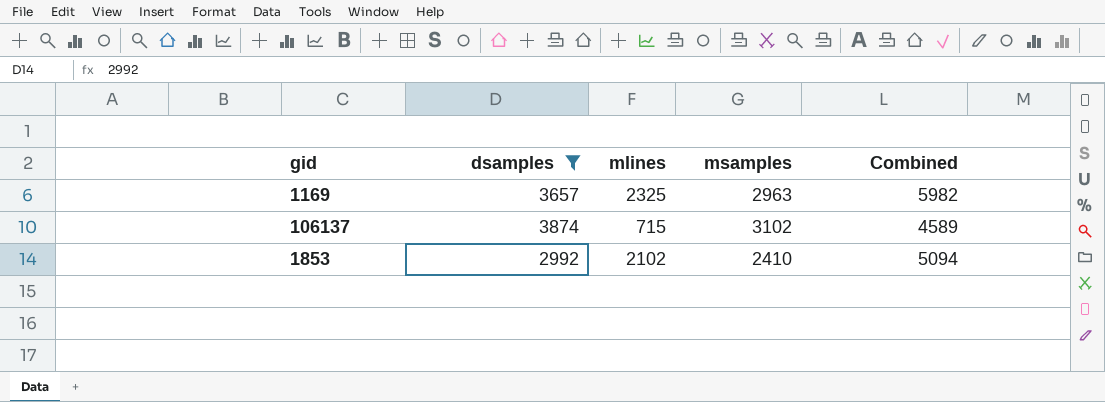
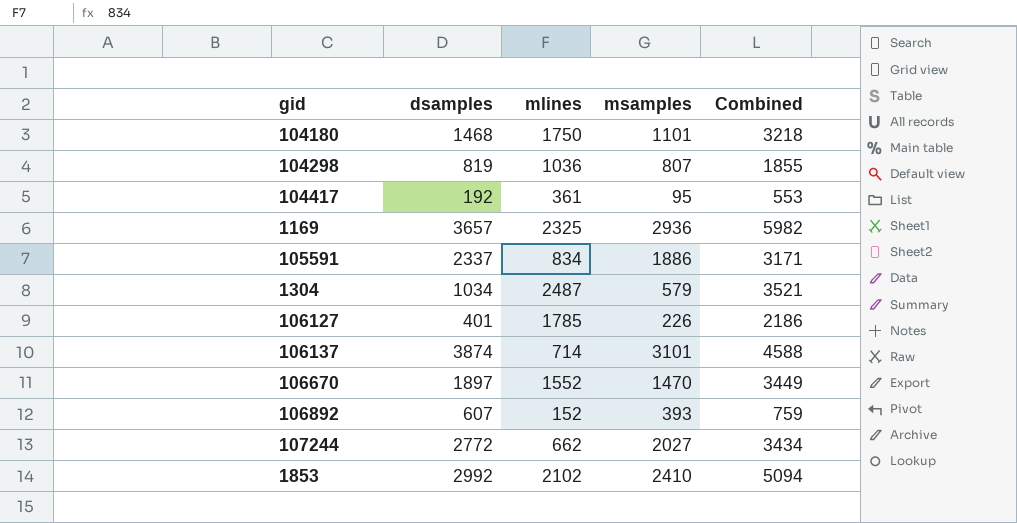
filter: dsamples >= 2992 -> none
1169 | msamples: 2963 -> 2936
106137 | mlines: 715 -> 714
106137 | msamples: 3102 -> 3101
106137 | Combined: 4589 -> 4588

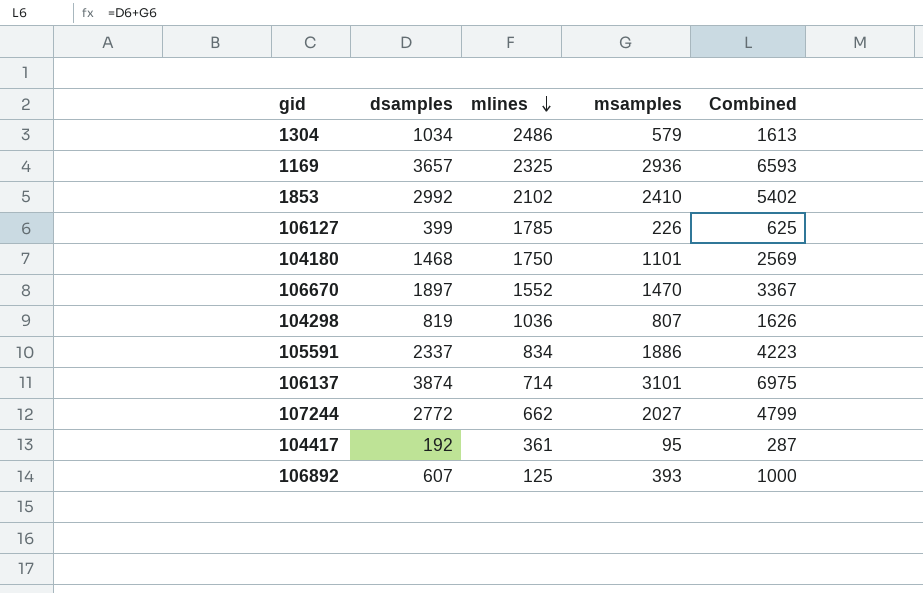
row order: none -> mlines descending
column Combined | formula: [dsamples] + [mlines] -> [dsamples] + [msamples]
1304 | mlines: 2487 -> 2486
106127 | dsamples: 401 -> 399
106892 | mlines: 152 -> 125

